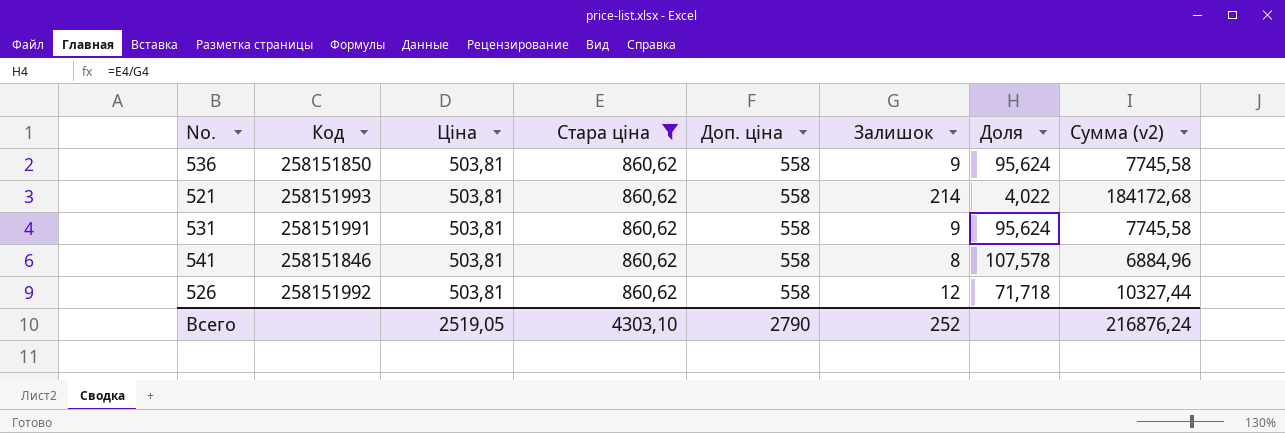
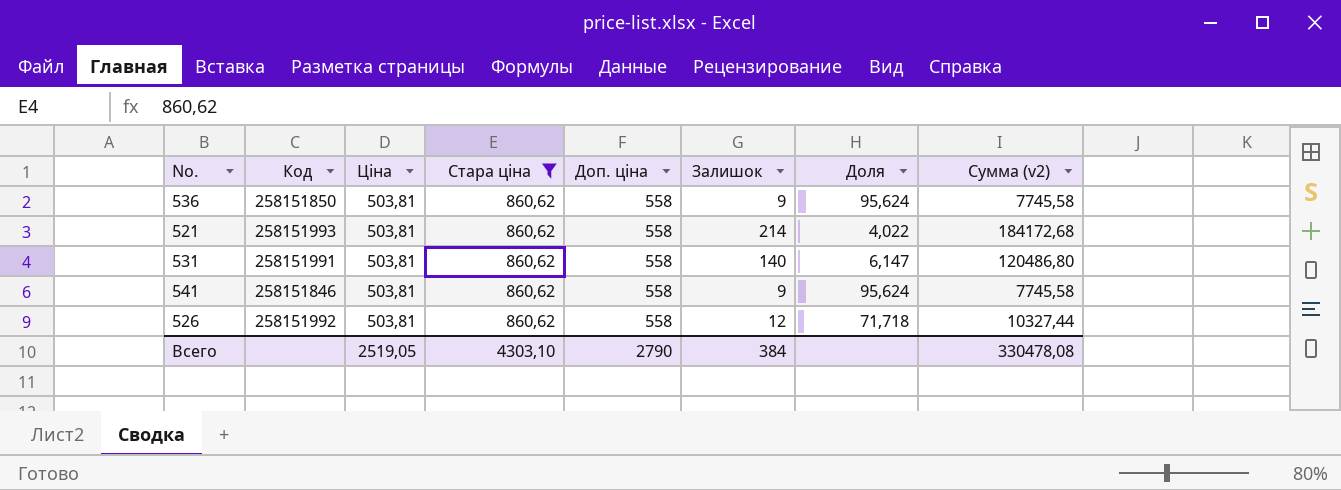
531 | Залишок: 9 -> 140
531 | Доля: 95,624 -> 6,147
531 | Сумма (v2): 7745,58 -> 120486,80
541 | Залишок: 8 -> 9
541 | Доля: 107,578 -> 95,624
541 | Сумма (v2): 6884,96 -> 7745,58
Всего | Залишок: 252 -> 384
Всего | Сумма (v2): 216876,24 -> 330478,08

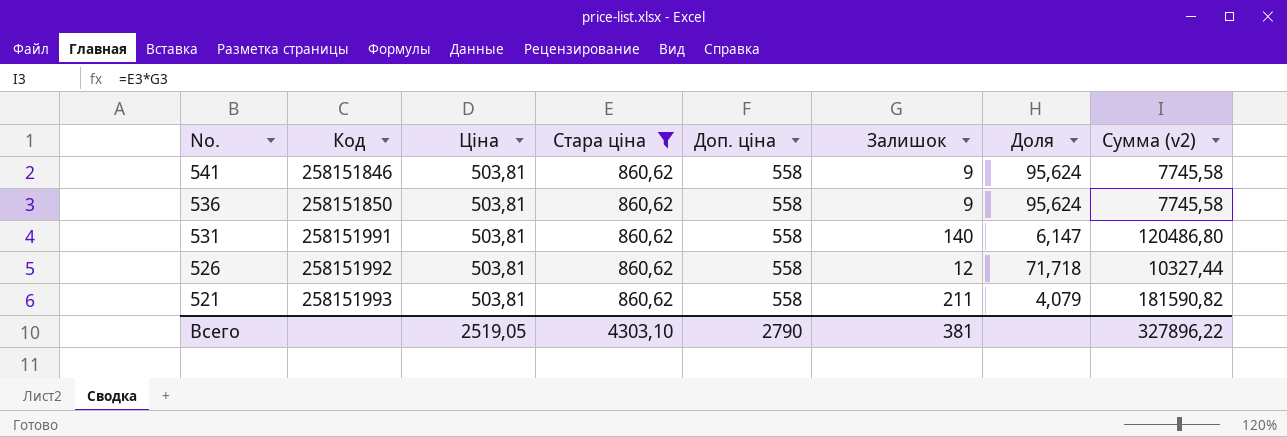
row order: none -> No. descending
521 | Залишок: 214 -> 211
521 | Доля: 4,022 -> 4,079
521 | Сумма (v2): 184172,68 -> 181590,82
Всего | Залишок: 384 -> 381
Всего | Сумма (v2): 330478,08 -> 327896,22

